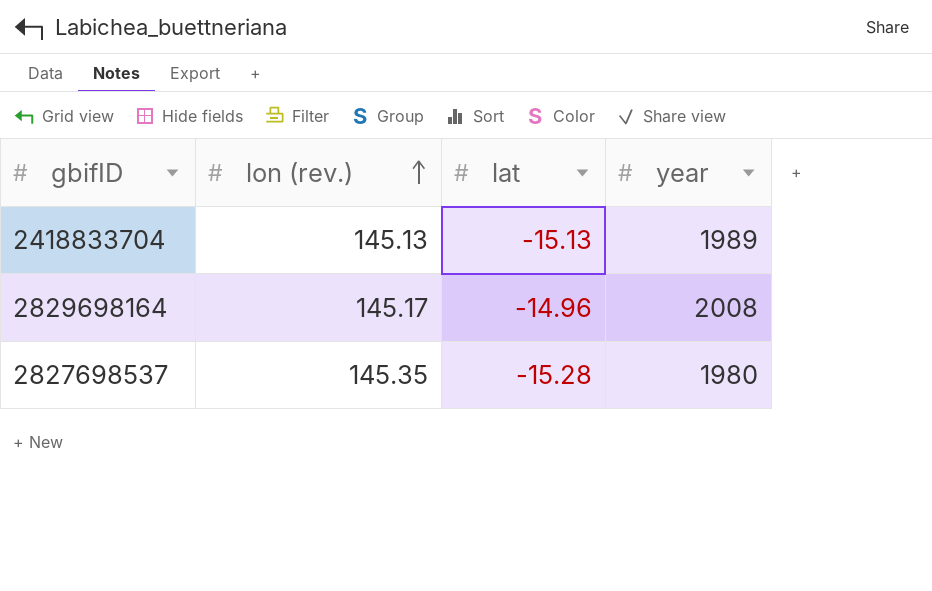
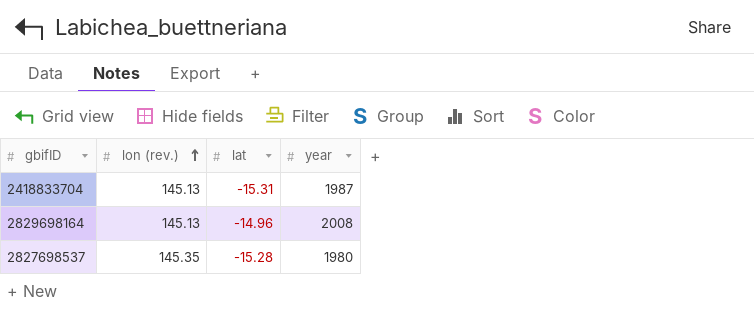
2418833704 | lat: -15.13 -> -15.31
2418833704 | year: 1989 -> 1987
2829698164 | lon (rev.): 145.17 -> 145.13

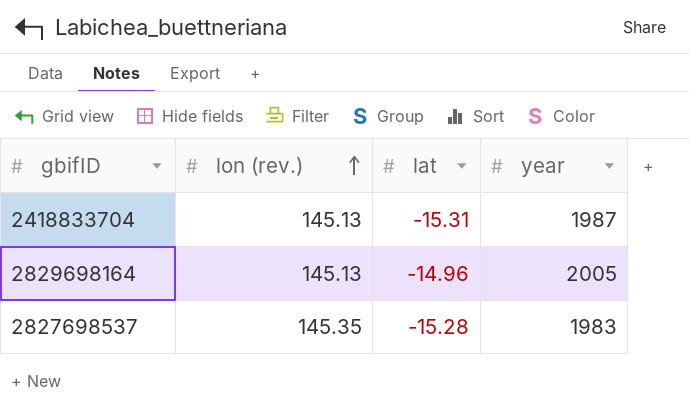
2829698164 | year: 2008 -> 2005
2827698537 | year: 1980 -> 1983

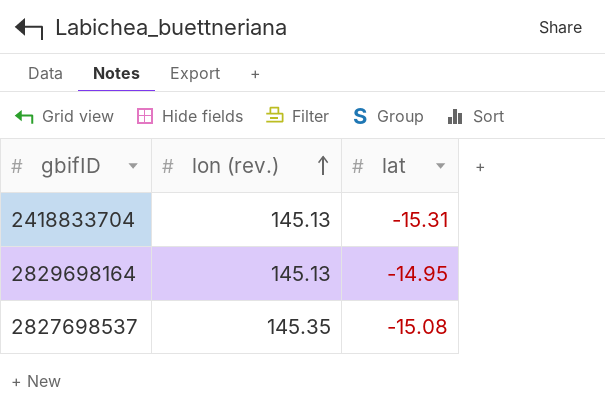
column year | position: 4 -> none
2829698164 | lat: -14.96 -> -14.95
2827698537 | lat: -15.28 -> -15.08

